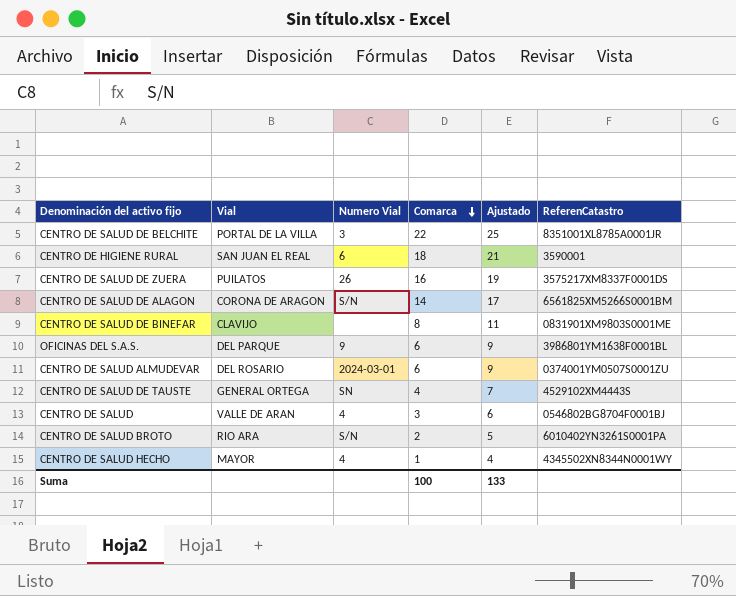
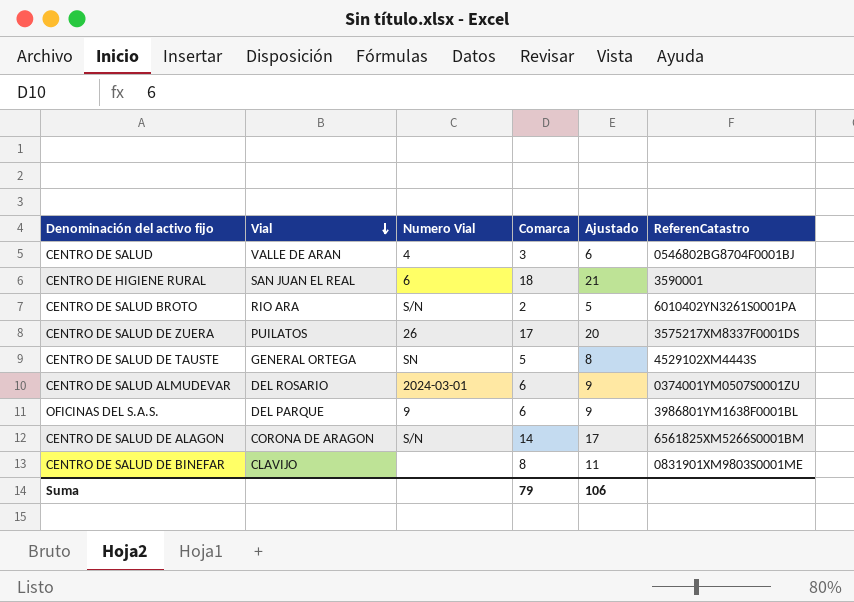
row order: Comarca descending -> Vial descending
row CENTRO DE SALUD DE BELCHITE: PORTAL DE LA VILLA | 3 | 22 | 25 | 8351001XL8785A0001JR -> none
row CENTRO DE SALUD HECHO: MAYOR | 4 | 1 | 4 | 4345502XN8344N0001WY -> none
CENTRO DE SALUD DE ZUERA | Comarca: 16 -> 17
CENTRO DE SALUD DE ZUERA | Ajustado: 19 -> 20
CENTRO DE SALUD DE TAUSTE | Comarca: 4 -> 5
CENTRO DE SALUD DE TAUSTE | Ajustado: 7 -> 8
Suma | Comarca: 100 -> 79
Suma | Ajustado: 133 -> 106

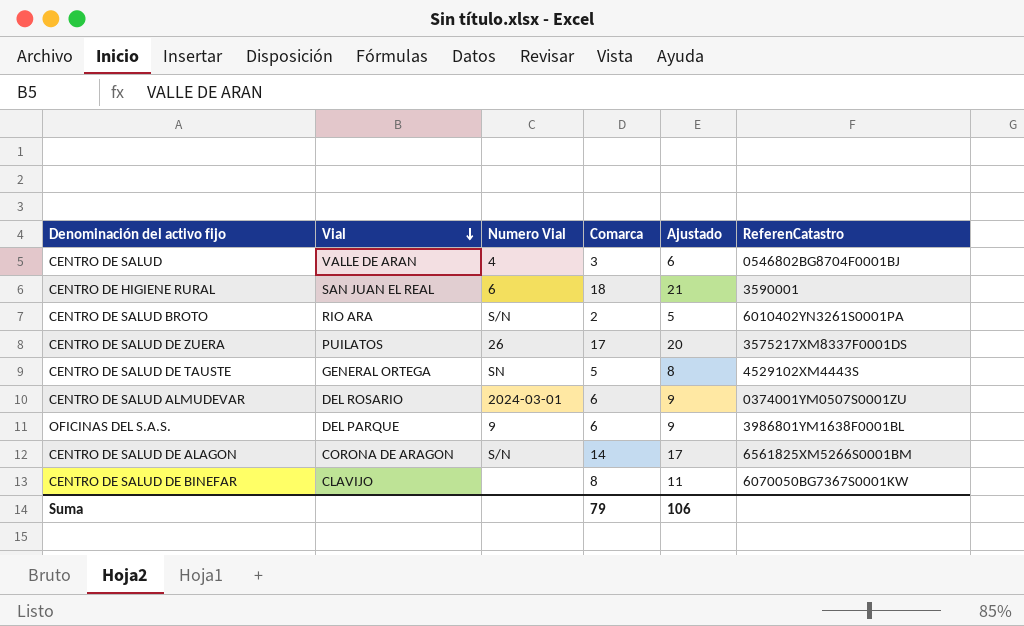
CENTRO DE SALUD DE BINEFAR | ReferenCatastro: 0831901XM9803S0001ME -> 6070050BG7367S0001KW

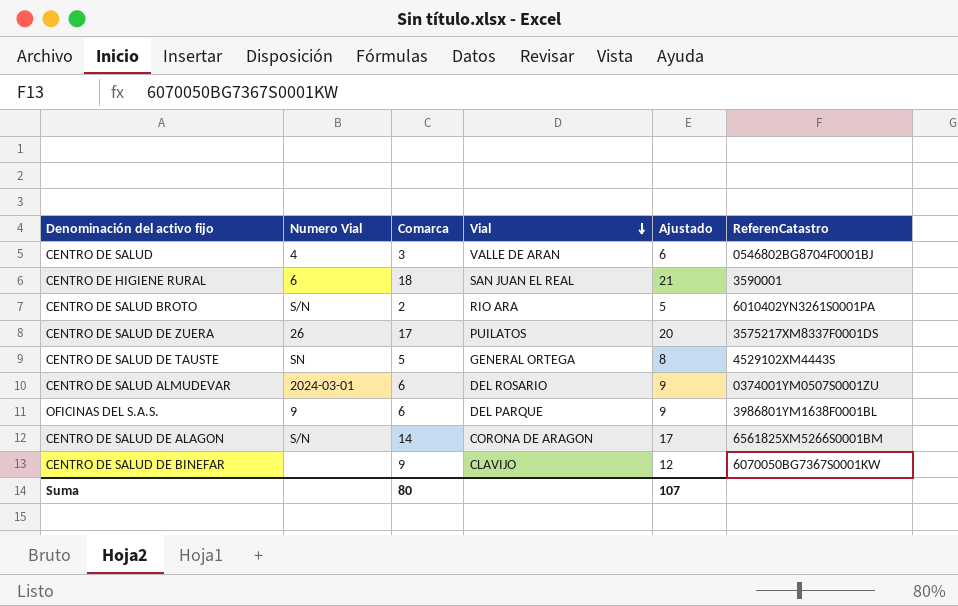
column Vial | position: 2 -> 4
CENTRO DE SALUD DE BINEFAR | Comarca: 8 -> 9
CENTRO DE SALUD DE BINEFAR | Ajustado: 11 -> 12
Suma | Comarca: 79 -> 80
Suma | Ajustado: 106 -> 107

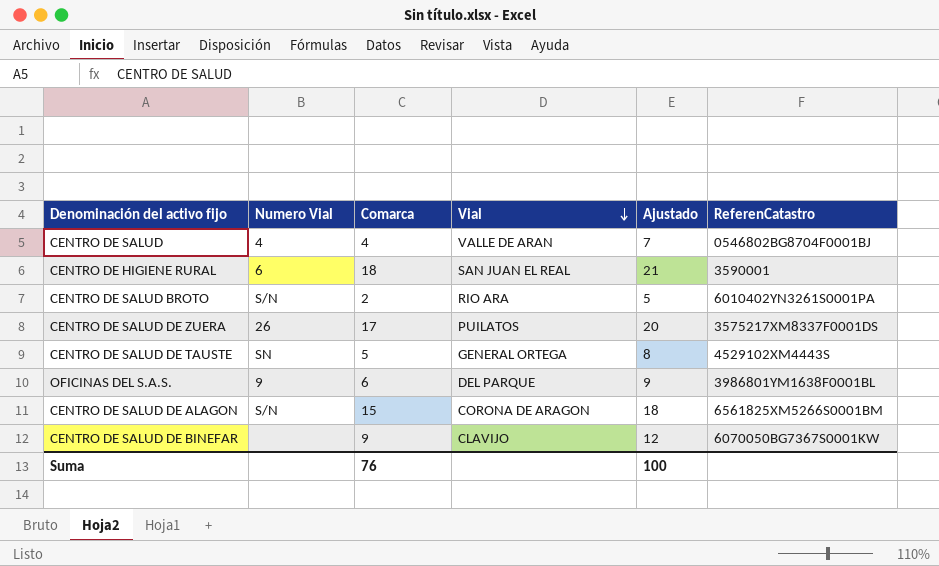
row CENTRO DE SALUD ALMUDEVAR: 2024-03-01 | 6 | DEL ROSARIO | 9 | 0374001YM0507S0001ZU -> none
CENTRO DE SALUD | Comarca: 3 -> 4
CENTRO DE SALUD | Ajustado: 6 -> 7
CENTRO DE SALUD DE ALAGON | Comarca: 14 -> 15
CENTRO DE SALUD DE ALAGON | Ajustado: 17 -> 18
Suma | Comarca: 80 -> 76
Suma | Ajustado: 107 -> 100

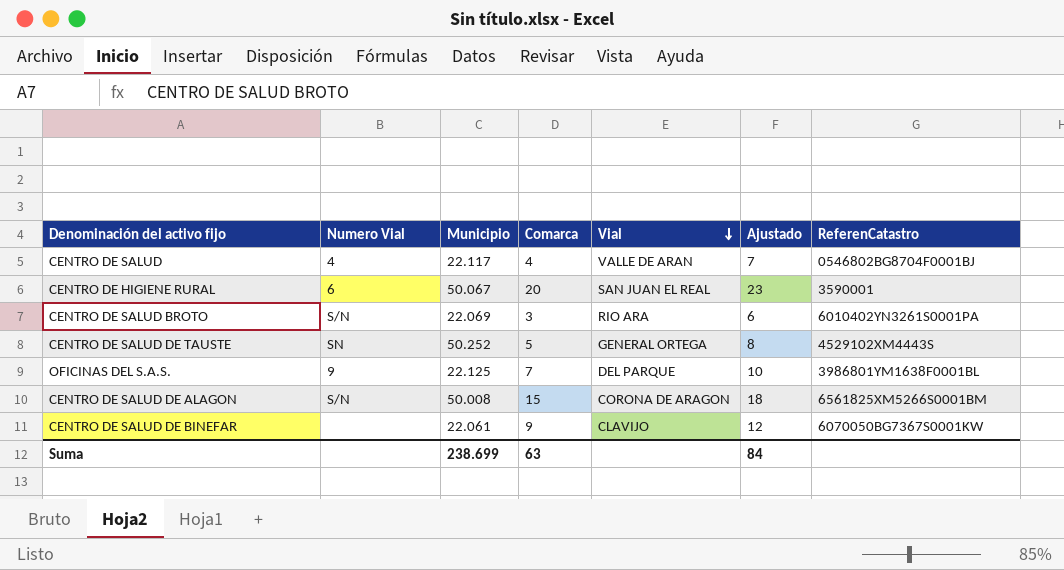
column Municipio | position: none -> 3
row CENTRO DE SALUD DE ZUERA: 26 | 17 | PUILATOS | 20 | 3575217XM8337F0001DS -> none
CENTRO DE HIGIENE RURAL | Comarca: 18 -> 20
CENTRO DE HIGIENE RURAL | Ajustado: 21 -> 23
CENTRO DE SALUD BROTO | Comarca: 2 -> 3
CENTRO DE SALUD BROTO | Ajustado: 5 -> 6
OFICINAS DEL S.A.S. | Comarca: 6 -> 7
OFICINAS DEL S.A.S. | Ajustado: 9 -> 10
Suma | Comarca: 76 -> 63
Suma | Ajustado: 100 -> 84

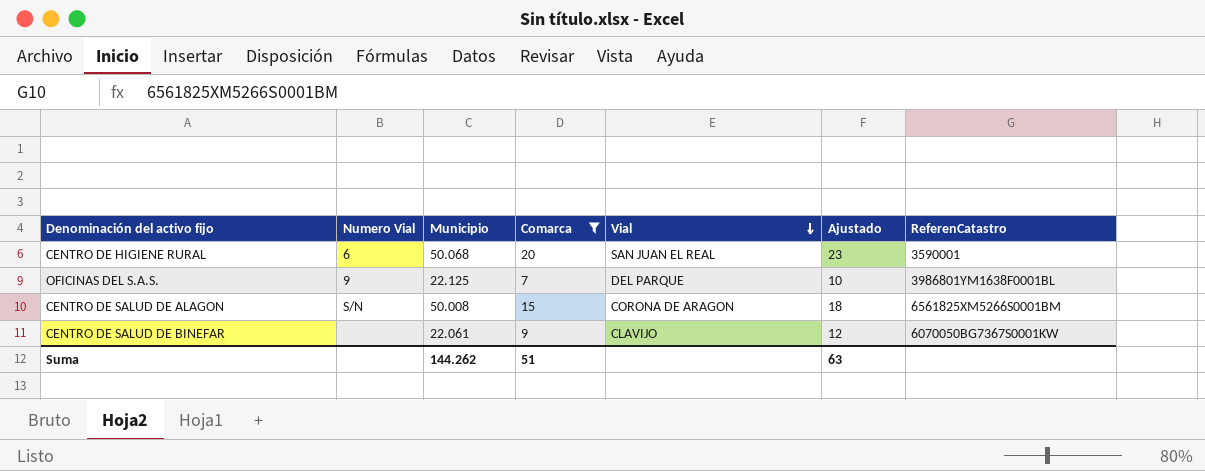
filter: none -> Comarca >= 7
CENTRO DE HIGIENE RURAL | Municipio: 50.067 -> 50.068
Suma | Municipio: 238.699 -> 144.262
Suma | Comarca: 63 -> 51
Suma | Ajustado: 84 -> 63

